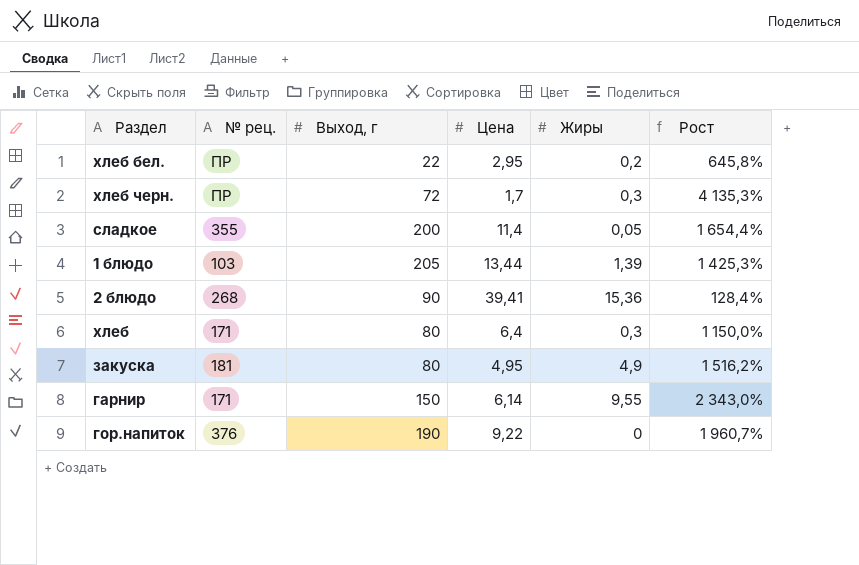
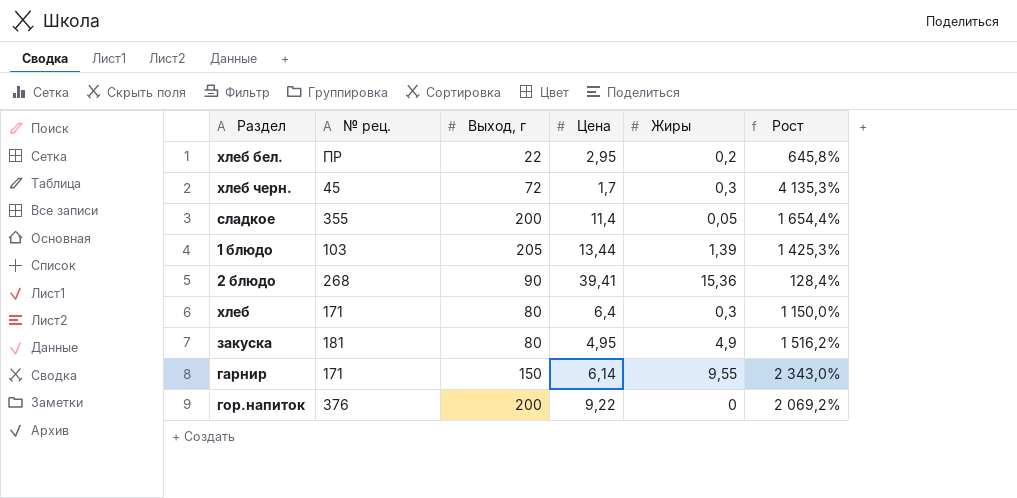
хлеб черн. | № рец.: ПР -> 45
гор.напиток | Выход, г: 190 -> 200
гор.напиток | Рост: 1 960,7% -> 2 069,2%

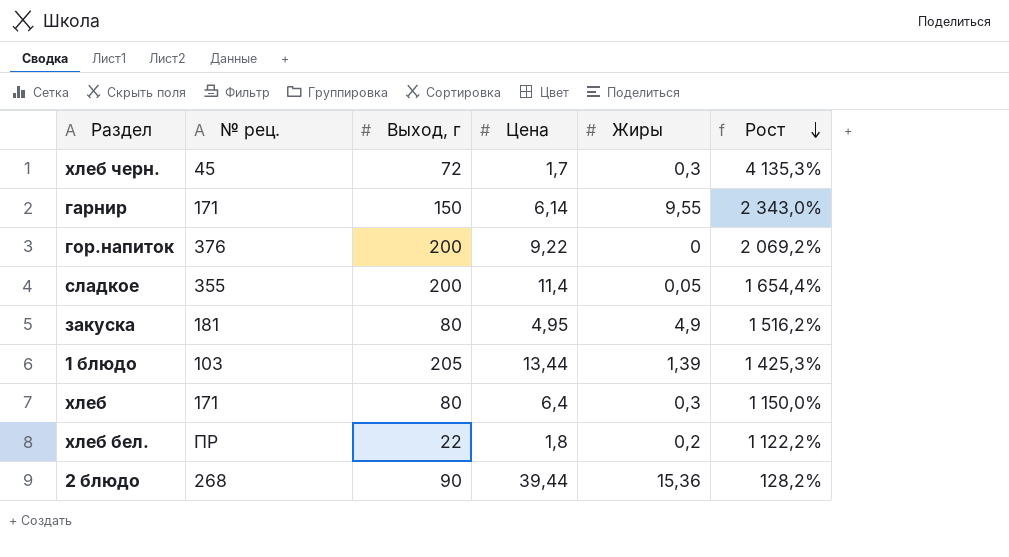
row order: none -> Рост descending
хлеб бел. | Цена: 2,95 -> 1,8
хлеб бел. | Рост: 645,8% -> 1 122,2%
2 блюдо | Цена: 39,41 -> 39,44
2 блюдо | Рост: 128,4% -> 128,2%

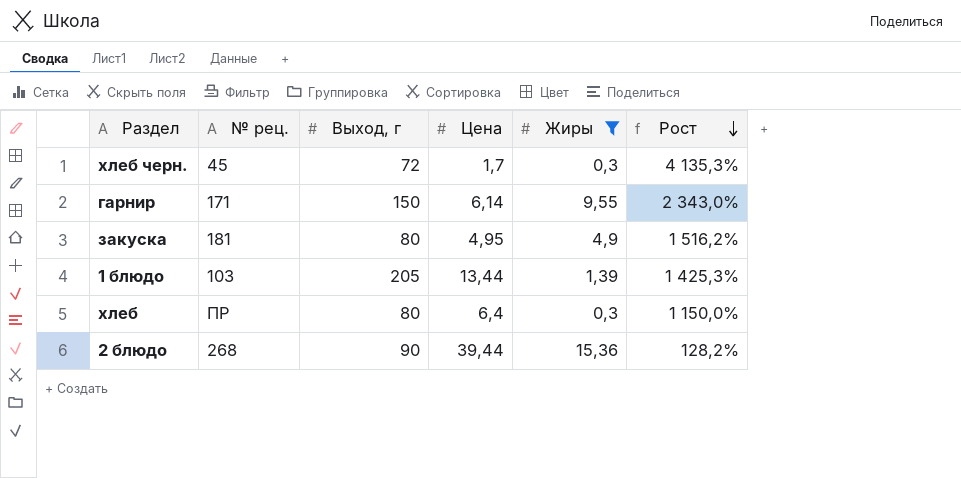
filter: none -> Жиры >= 0,3
хлеб | № рец.: 171 -> ПР

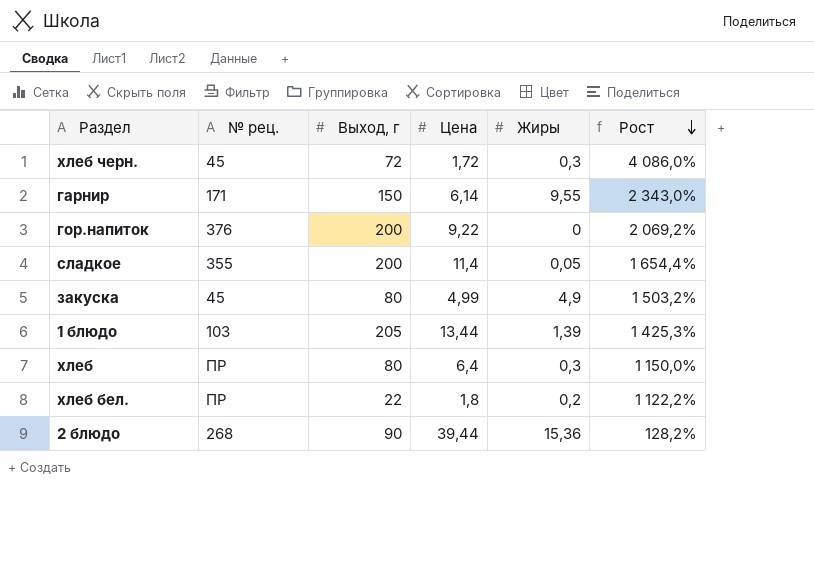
filter: Жиры >= 0,3 -> none
хлеб черн. | Цена: 1,7 -> 1,72
хлеб черн. | Рост: 4 135,3% -> 4 086,0%
закуска | № рец.: 181 -> 45
закуска | Цена: 4,95 -> 4,99
закуска | Рост: 1 516,2% -> 1 503,2%

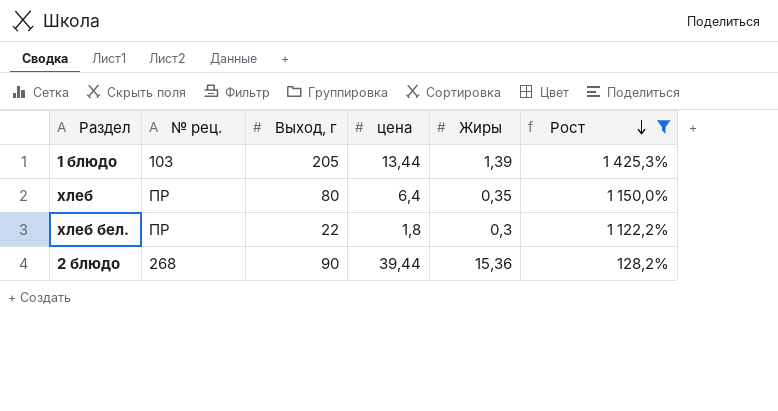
filter: none -> Рост <= 1 425,3%
column name: Цена -> цена
хлеб | Жиры: 0,3 -> 0,35
хлеб бел. | Жиры: 0,2 -> 0,3

